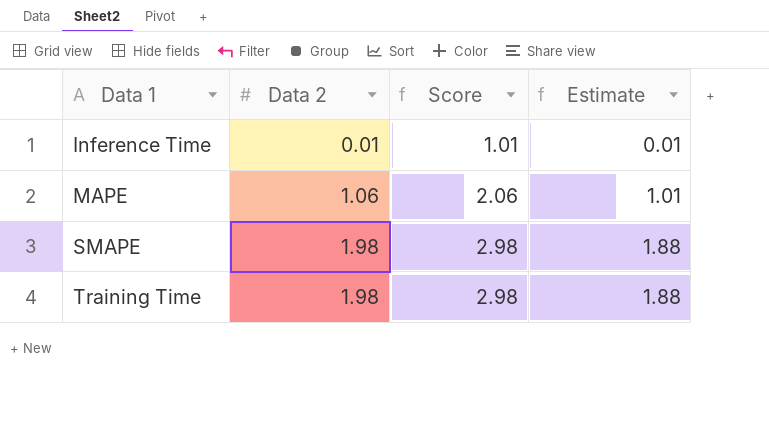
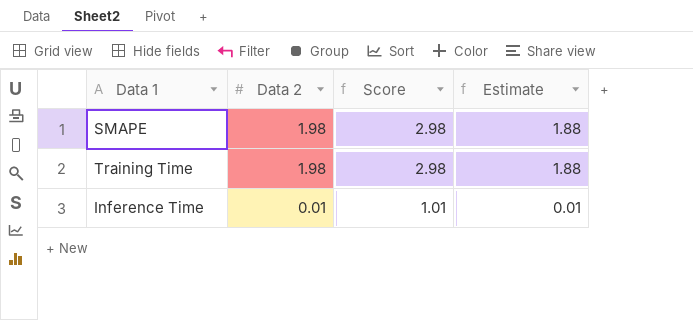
row order: Data 1 ascending -> Data 2 descending
row MAPE: 1.06 | 2.06 | 1.01 -> none

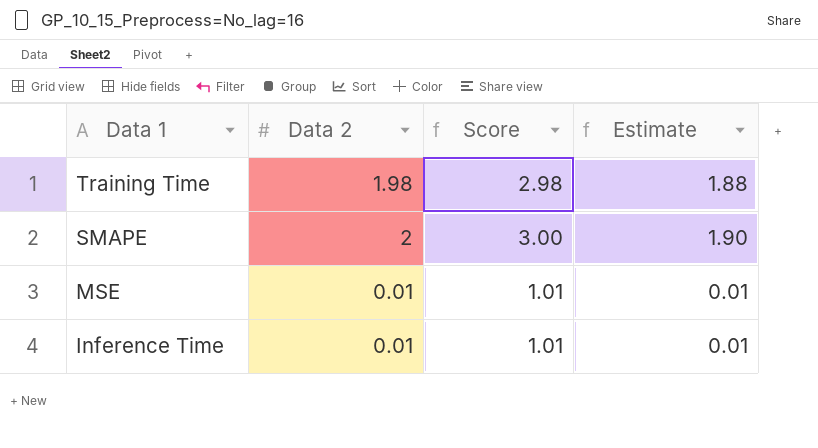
row order: Data 2 descending -> Data 1 descending
SMAPE | Data 2: 1.98 -> 2
SMAPE | Score: 2.98 -> 3.00
SMAPE | Estimate: 1.88 -> 1.90
row MSE: none -> 0.01 | 1.01 | 0.01

